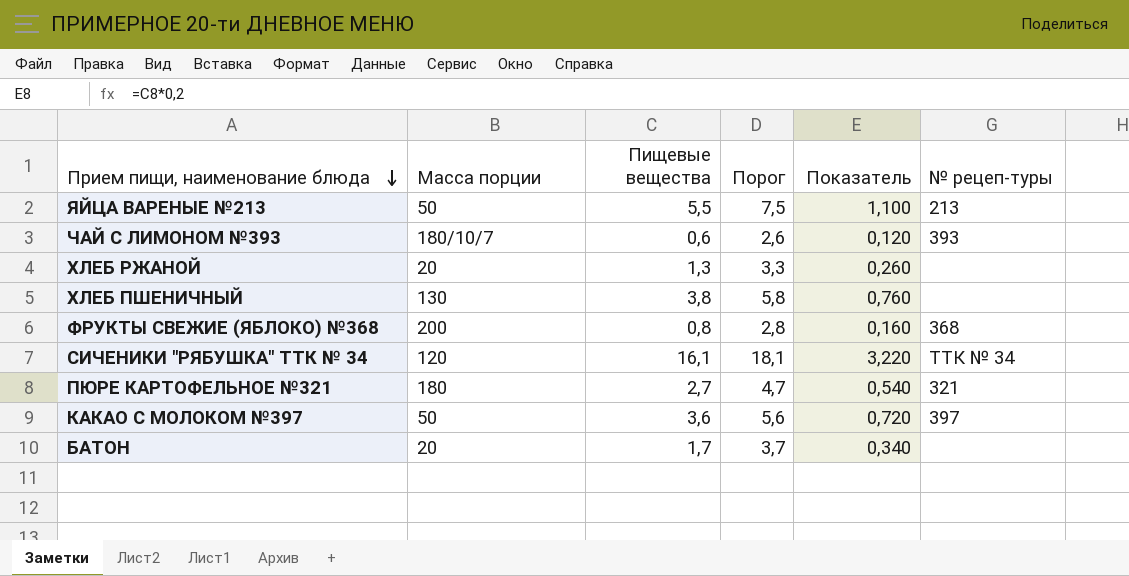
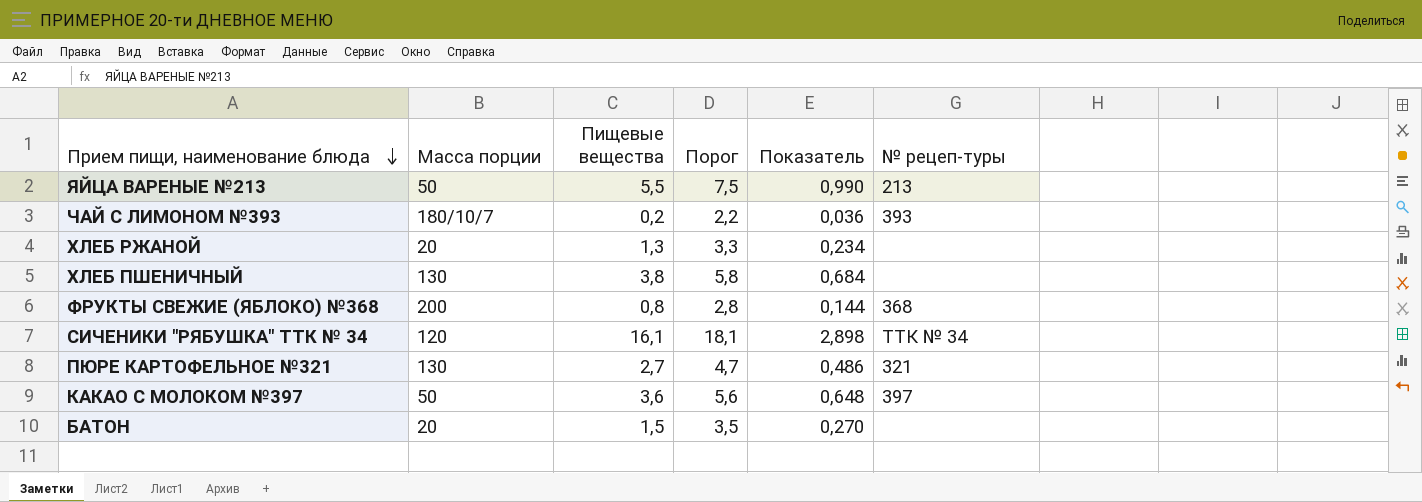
column Показатель | formula: [Пищевые вещества] * 0,2 -> [Пищевые вещества] * 0,18
ЧАЙ С ЛИМОНОМ №393 | Пищевые вещества: 0,6 -> 0,2
ЧАЙ С ЛИМОНОМ №393 | Порог: 2,6 -> 2,2
ПЮРЕ КАРТОФЕЛЬНОЕ №321 | Масса порции: 180 -> 130
БАТОН | Пищевые вещества: 1,7 -> 1,5
БАТОН | Порог: 3,7 -> 3,5

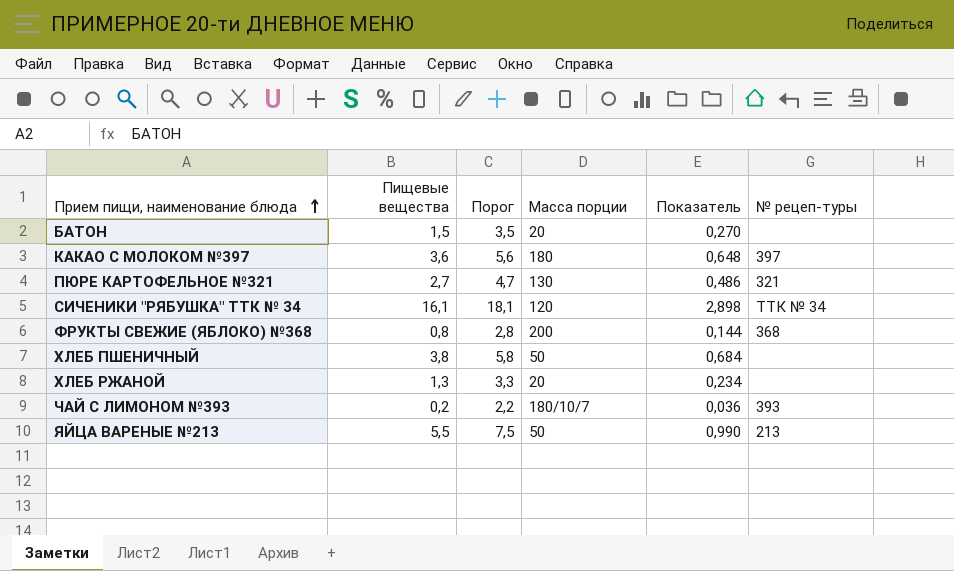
row order: Прием пищи, наименование блюда descending -> Прием пищи, наименование блюда ascending
column Масса порции | position: 2 -> 4
КАКАО С МОЛОКОМ №397 | Масса порции: 50 -> 180
ХЛЕБ ПШЕНИЧНЫЙ | Масса порции: 130 -> 50

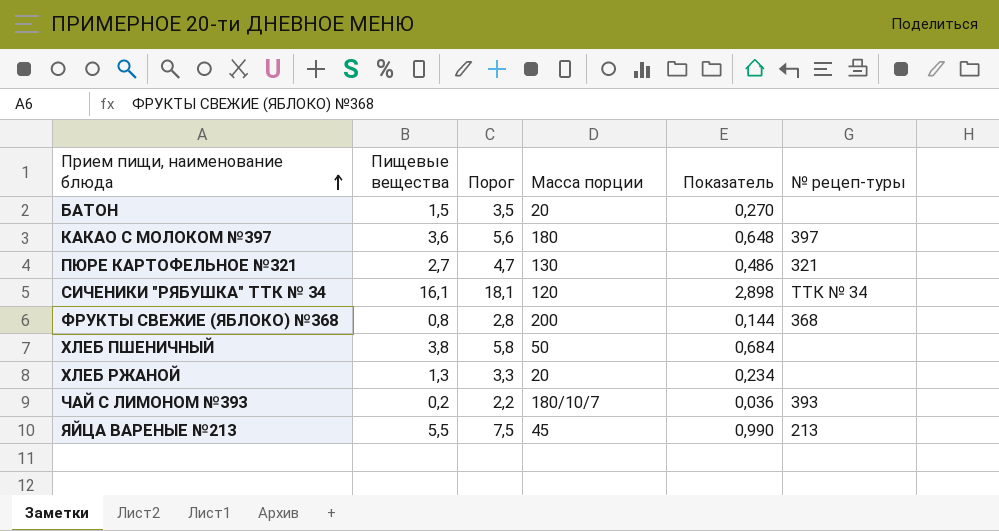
ЯЙЦА ВАРЕНЫЕ №213 | Масса порции: 50 -> 45

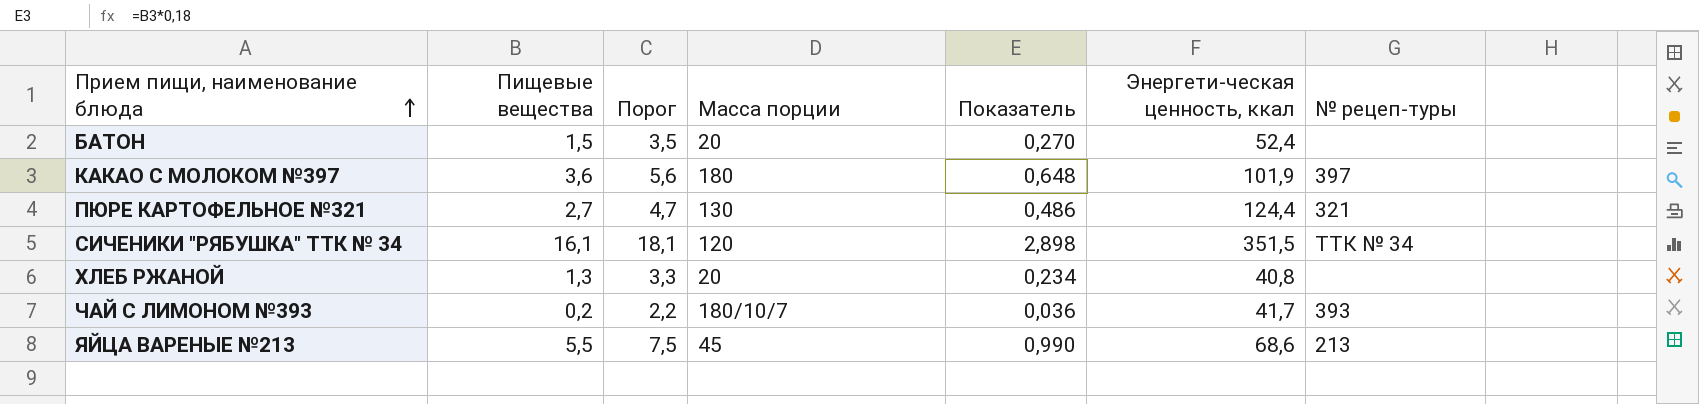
column Энергети-ческая ценность, ккал | position: none -> 6
row ФРУКТЫ СВЕЖИЕ (ЯБЛОКО) №368: 0,8 | 2,8 | 200 | 0,144 | 368 -> none
row ХЛЕБ ПШЕНИЧНЫЙ: 3,8 | 5,8 | 50 | 0,684 | none -> none

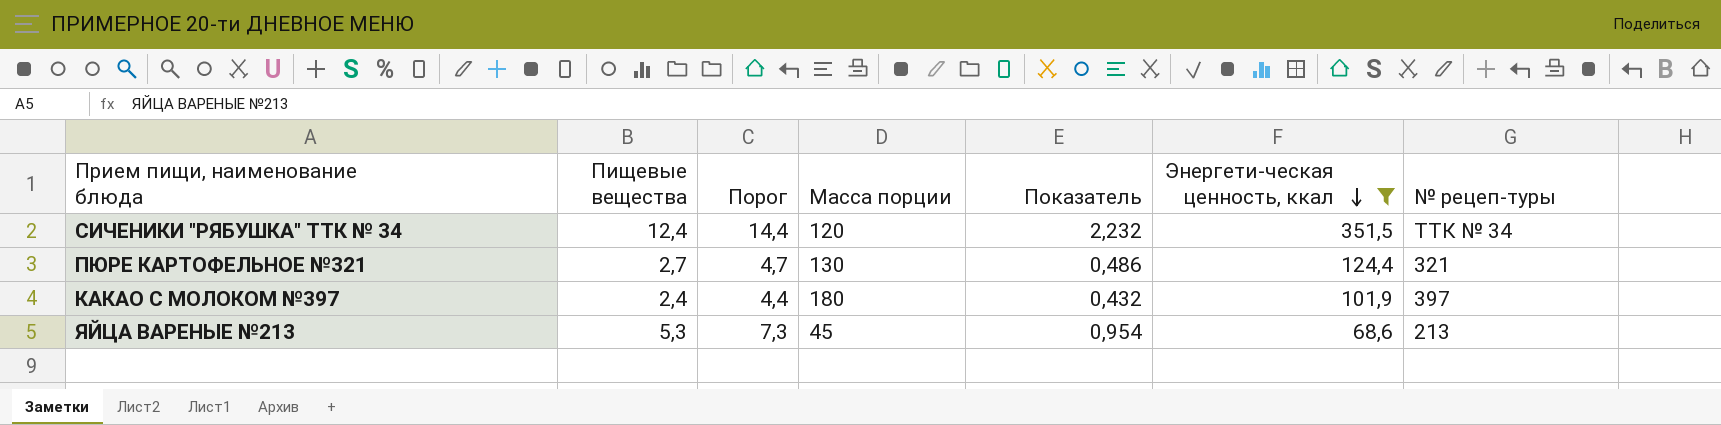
filter: none -> Энергети-ческая ценность, ккал >= 68,6
row order: Прием пищи, наименование блюда ascending -> Энергети-ческая ценность, ккал descending
СИЧЕНИКИ "РЯБУШКА" ТТК № 34 | Пищевые вещества: 16,1 -> 12,4
СИЧЕНИКИ "РЯБУШКА" ТТК № 34 | Порог: 18,1 -> 14,4
СИЧЕНИКИ "РЯБУШКА" ТТК № 34 | Показатель: 2,898 -> 2,232
КАКАО С МОЛОКОМ №397 | Пищевые вещества: 3,6 -> 2,4
КАКАО С МОЛОКОМ №397 | Порог: 5,6 -> 4,4
КАКАО С МОЛОКОМ №397 | Показатель: 0,648 -> 0,432
ЯЙЦА ВАРЕНЫЕ №213 | Пищевые вещества: 5,5 -> 5,3
ЯЙЦА ВАРЕНЫЕ №213 | Порог: 7,5 -> 7,3
ЯЙЦА ВАРЕНЫЕ №213 | Показатель: 0,990 -> 0,954

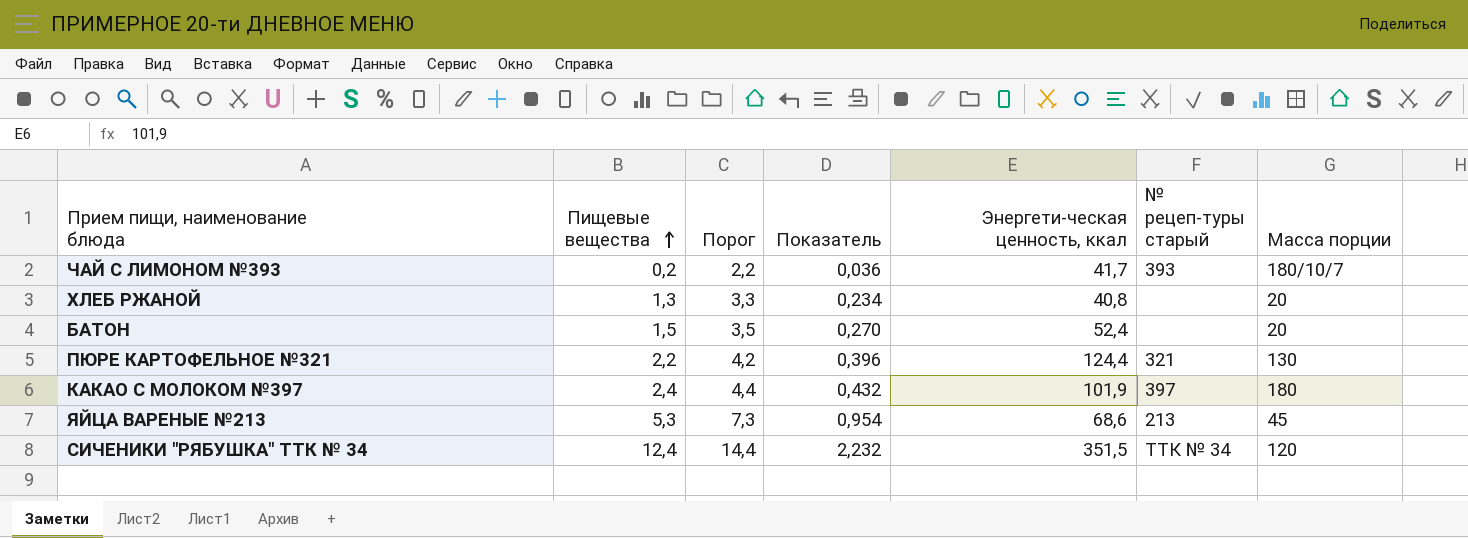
filter: Энергети-ческая ценность, ккал >= 68,6 -> none
row order: Энергети-ческая ценность, ккал descending -> Пищевые вещества ascending
column name: № рецеп-туры -> № рецеп-туры старый
column Масса порции | position: 4 -> 7
ПЮРЕ КАРТОФЕЛЬНОЕ №321 | Пищевые вещества: 2,7 -> 2,2
ПЮРЕ КАРТОФЕЛЬНОЕ №321 | Порог: 4,7 -> 4,2
ПЮРЕ КАРТОФЕЛЬНОЕ №321 | Показатель: 0,486 -> 0,396

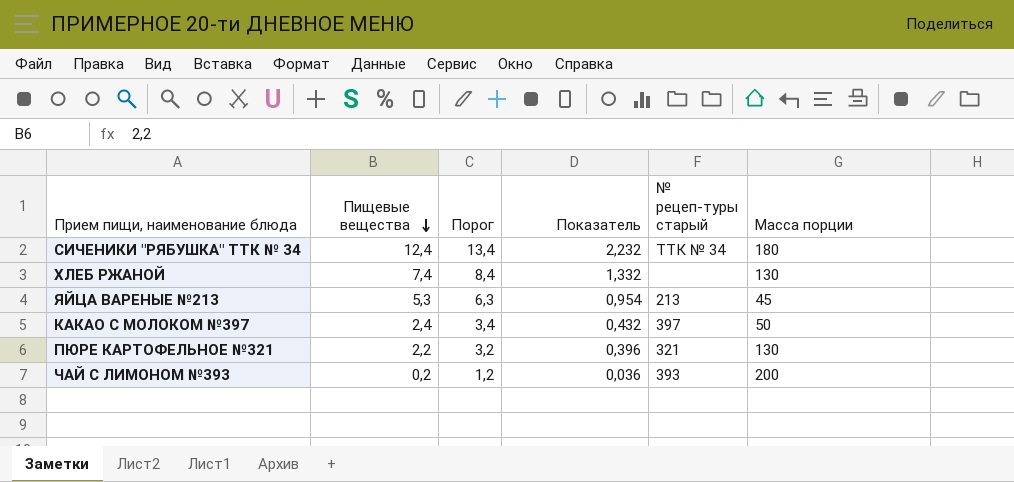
row order: Пищевые вещества ascending -> Пищевые вещества descending
column Энергети-ческая ценность, ккал | position: 5 -> none
column Порог | formula: [Пищевые вещества] + 2 -> [Пищевые вещества] + 1
row БАТОН: 1,5 | 3,5 | 0,270 | 52,4 | none | 20 -> none
СИЧЕНИКИ "РЯБУШКА" ТТК № 34 | Масса порции: 120 -> 180
ХЛЕБ РЖАНОЙ | Пищевые вещества: 1,3 -> 7,4
ХЛЕБ РЖАНОЙ | Показатель: 0,234 -> 1,332
ХЛЕБ РЖАНОЙ | Масса порции: 20 -> 130
КАКАО С МОЛОКОМ №397 | Масса порции: 180 -> 50
ЧАЙ С ЛИМОНОМ №393 | Масса порции: 180/10/7 -> 200

